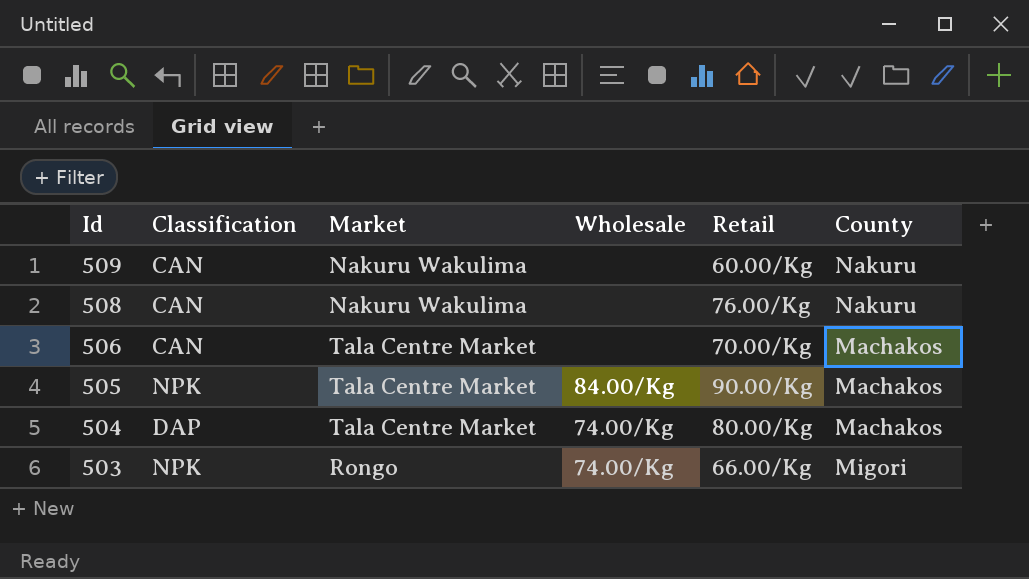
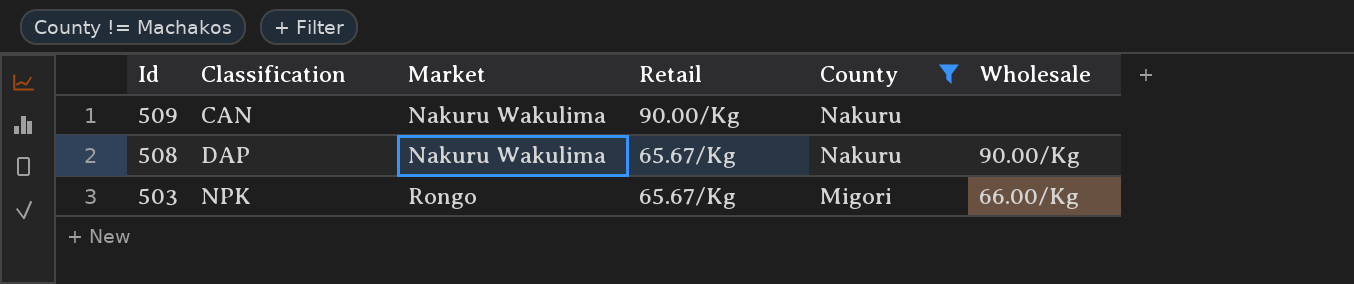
filter: none -> County != Machakos
column Wholesale | position: 4 -> 6
509 | Retail: 60.00/Kg -> 90.00/Kg
508 | Classification: CAN -> DAP
508 | Retail: 76.00/Kg -> 65.67/Kg
508 | Wholesale: none -> 90.00/Kg
503 | Retail: 66.00/Kg -> 65.67/Kg
503 | Wholesale: 74.00/Kg -> 66.00/Kg

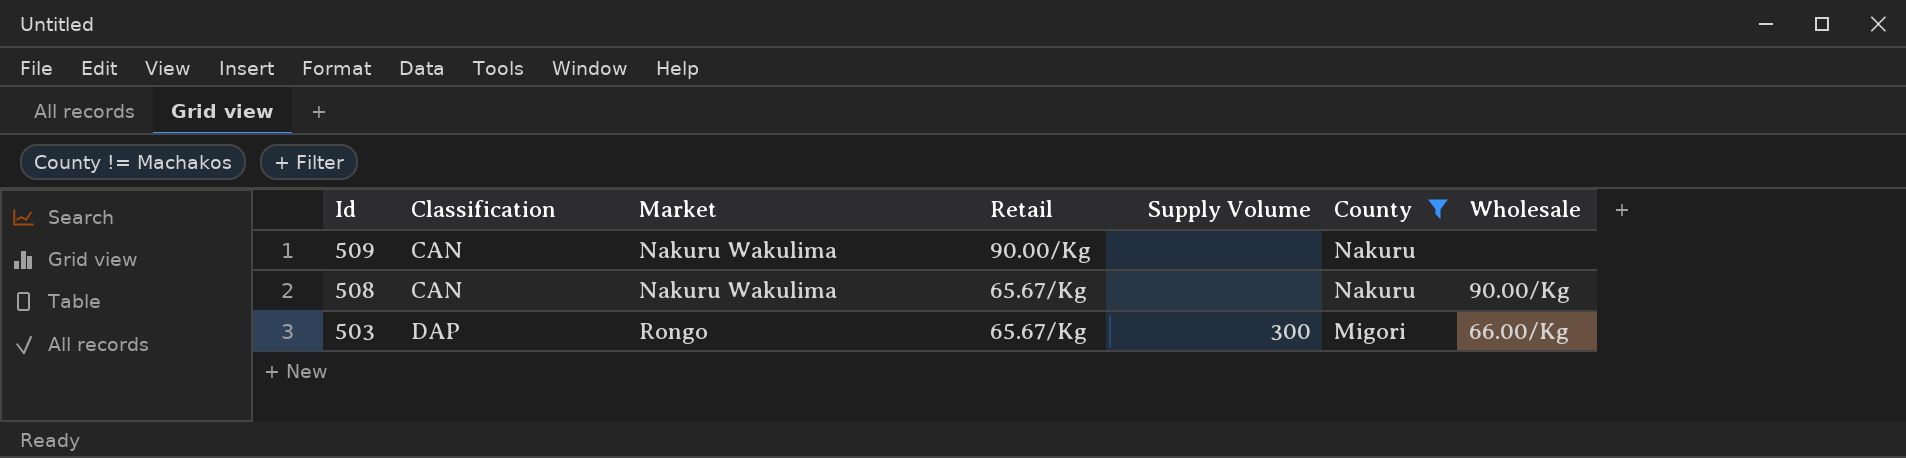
column Supply Volume | position: none -> 5
508 | Classification: DAP -> CAN
503 | Classification: NPK -> DAP

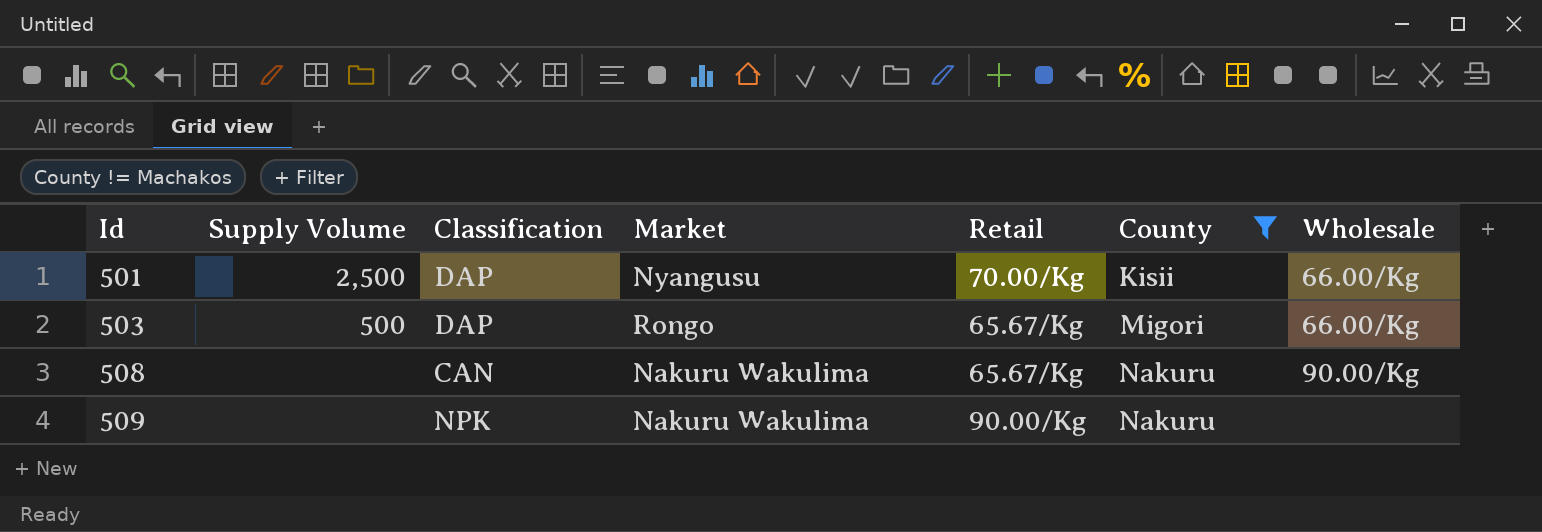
row order: Id descending -> Id ascending
column Supply Volume | position: 5 -> 2
row 501: none -> 2,500 | DAP | Nyangusu | 70.00/Kg | Kisii | 66.00/Kg
503 | Supply Volume: 300 -> 500
509 | Classification: CAN -> NPK

